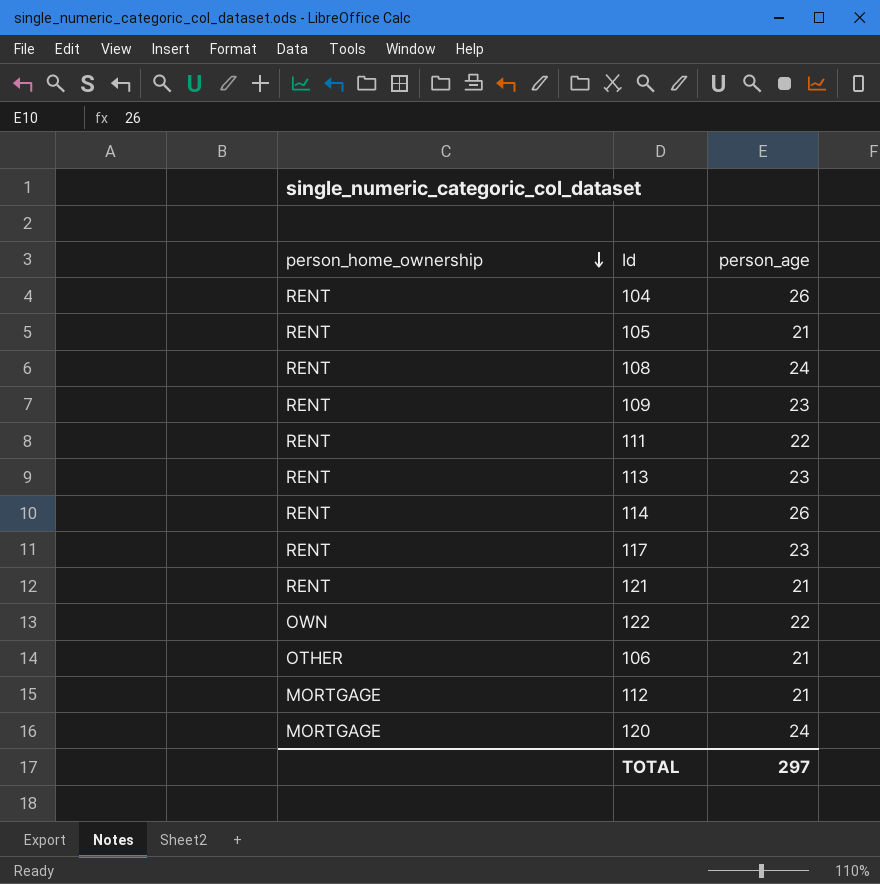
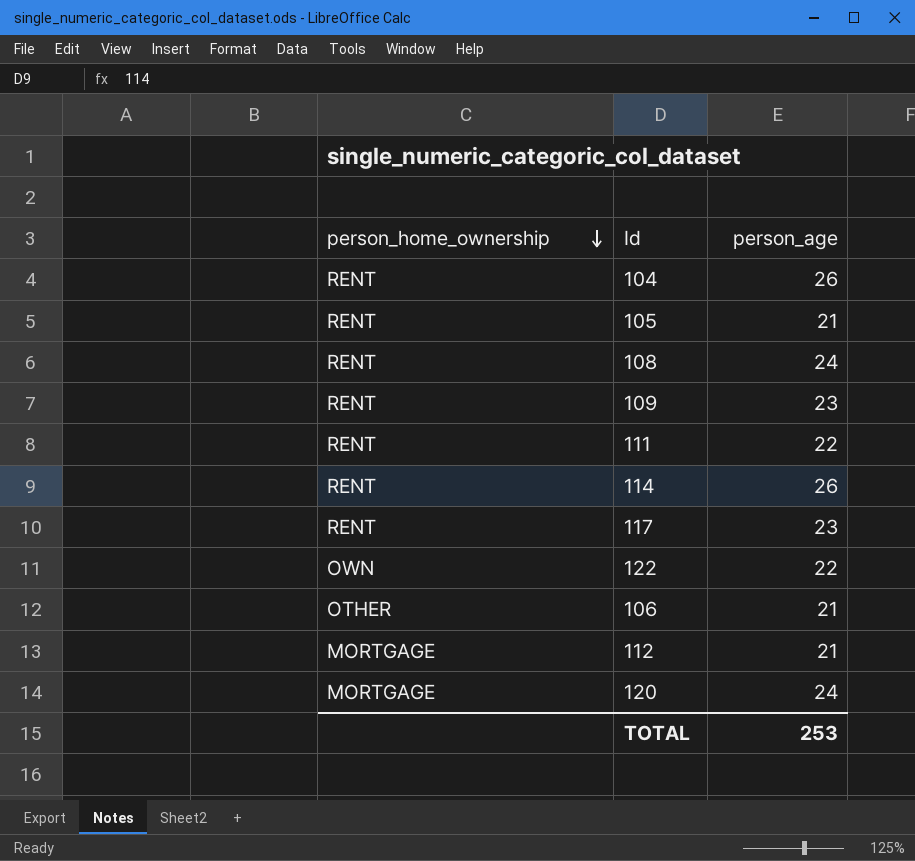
row 113: RENT | 23 -> none
row 121: RENT | 21 -> none
TOTAL | person_age: 297 -> 253

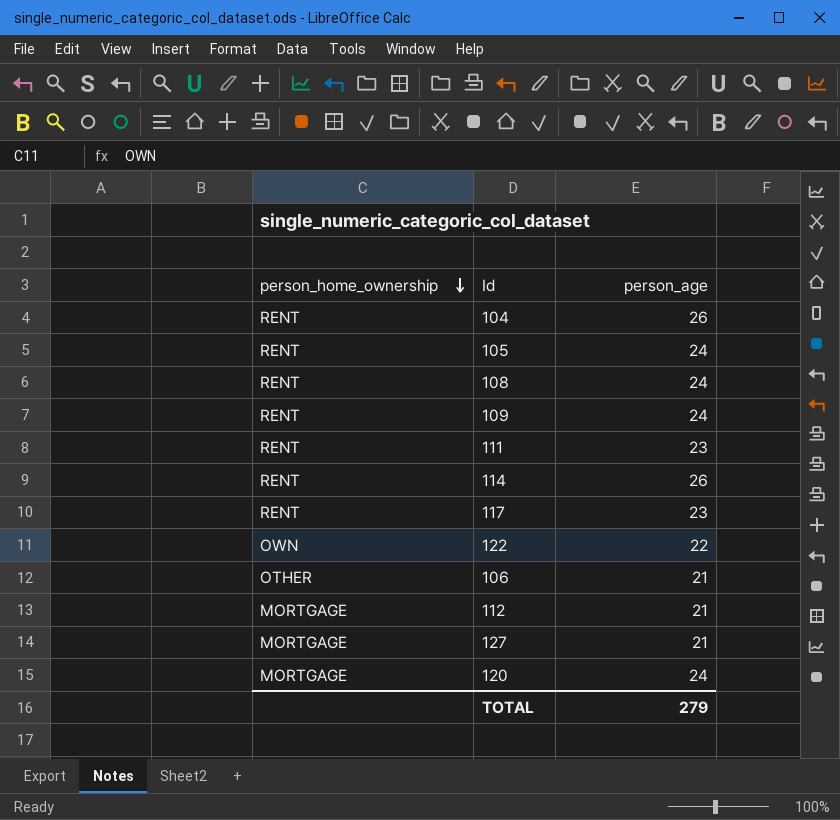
105 | person_age: 21 -> 24
109 | person_age: 23 -> 24
111 | person_age: 22 -> 23
row 127: none -> MORTGAGE | 21
TOTAL | person_age: 253 -> 279

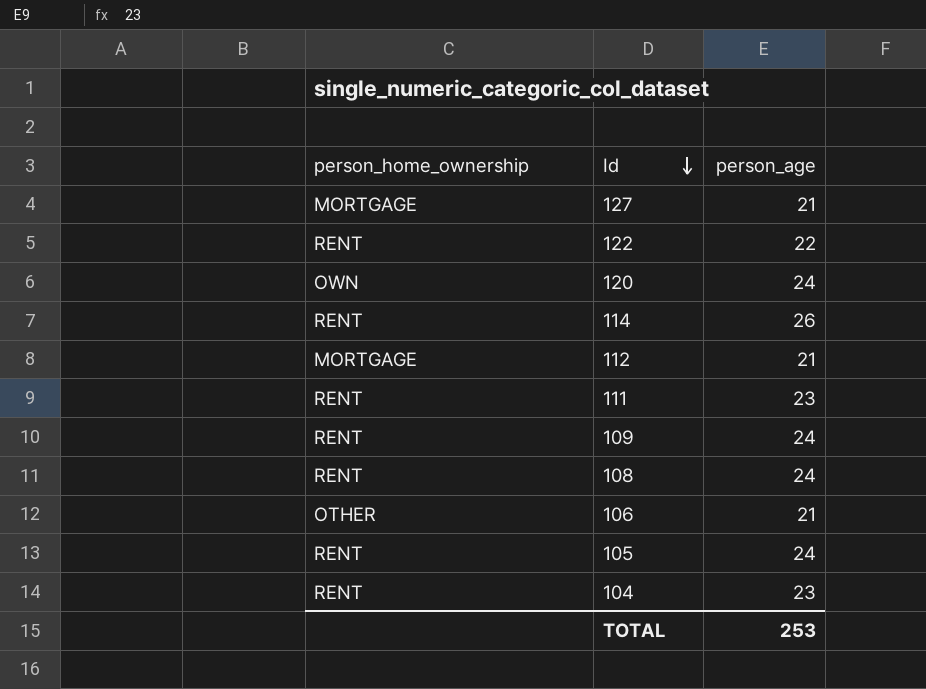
row order: person_home_ownership descending -> Id descending
row 117: RENT | 23 -> none
122 | person_home_ownership: OWN -> RENT
120 | person_home_ownership: MORTGAGE -> OWN
104 | person_age: 26 -> 23
TOTAL | person_age: 279 -> 253

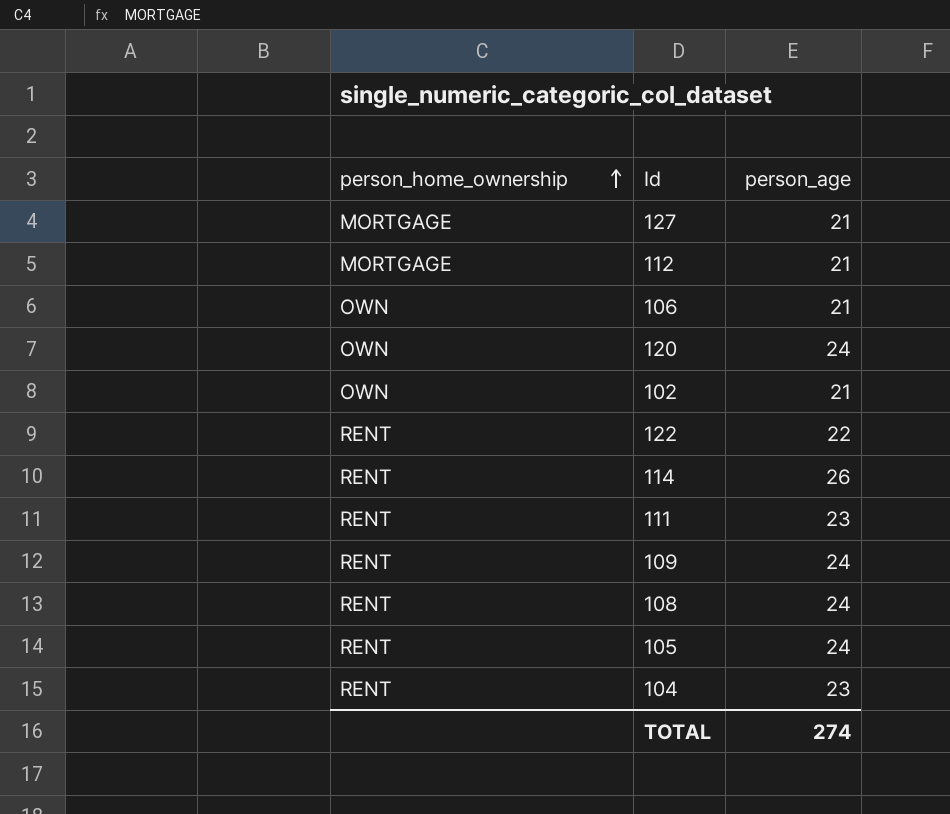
row order: Id descending -> person_home_ownership ascending
106 | person_home_ownership: OTHER -> OWN
row 102: none -> OWN | 21
TOTAL | person_age: 253 -> 274

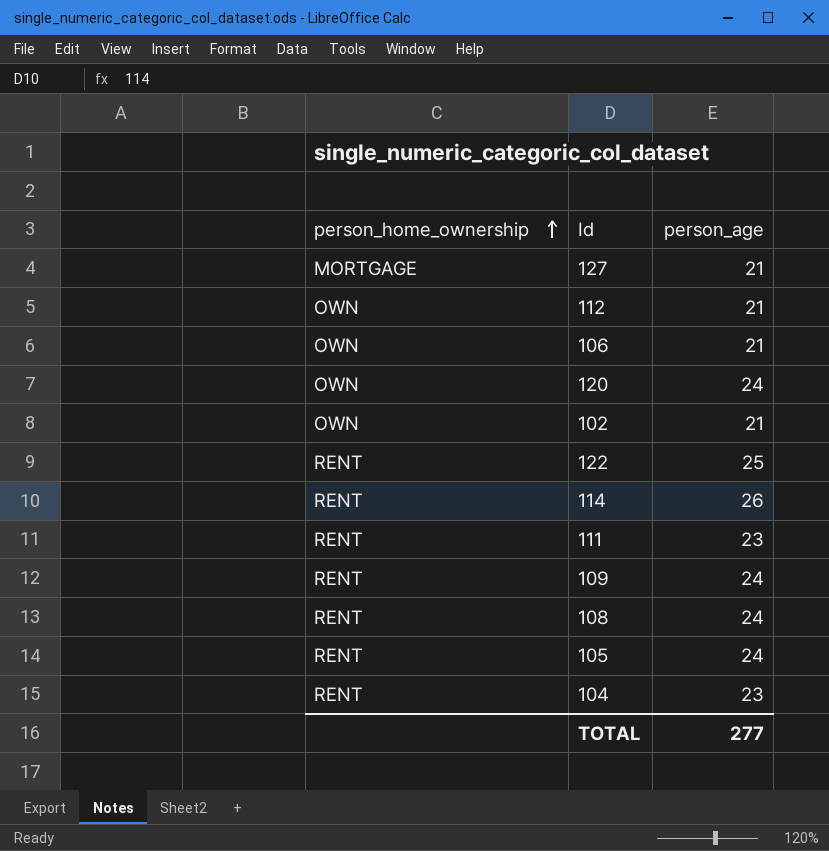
112 | person_home_ownership: MORTGAGE -> OWN
122 | person_age: 22 -> 25
TOTAL | person_age: 274 -> 277

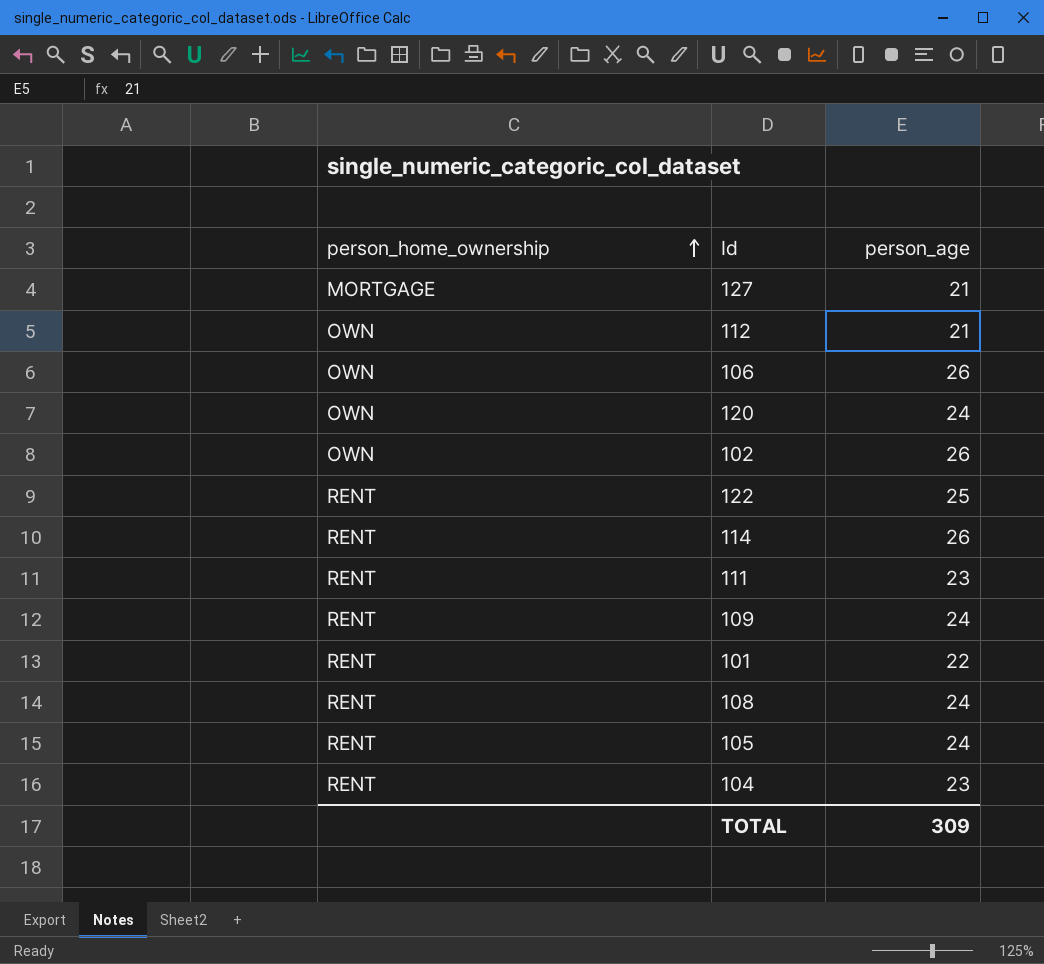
106 | person_age: 21 -> 26
102 | person_age: 21 -> 26
row 101: none -> RENT | 22
TOTAL | person_age: 277 -> 309

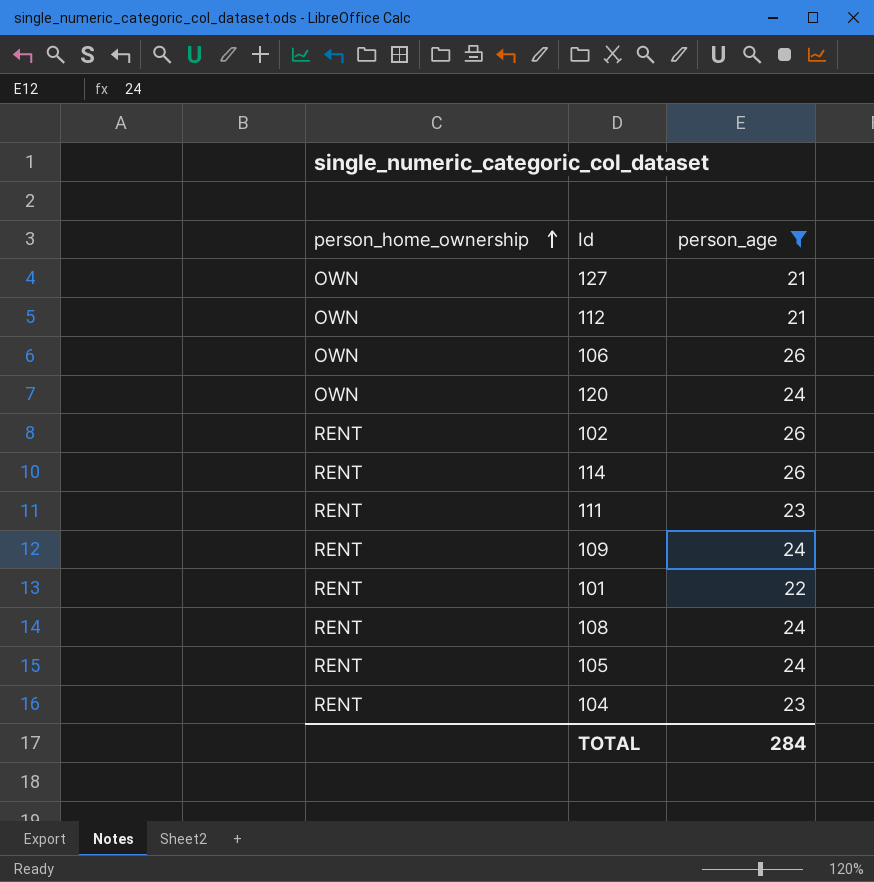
filter: none -> person_age != 25
127 | person_home_ownership: MORTGAGE -> OWN
102 | person_home_ownership: OWN -> RENT
TOTAL | person_age: 309 -> 284

